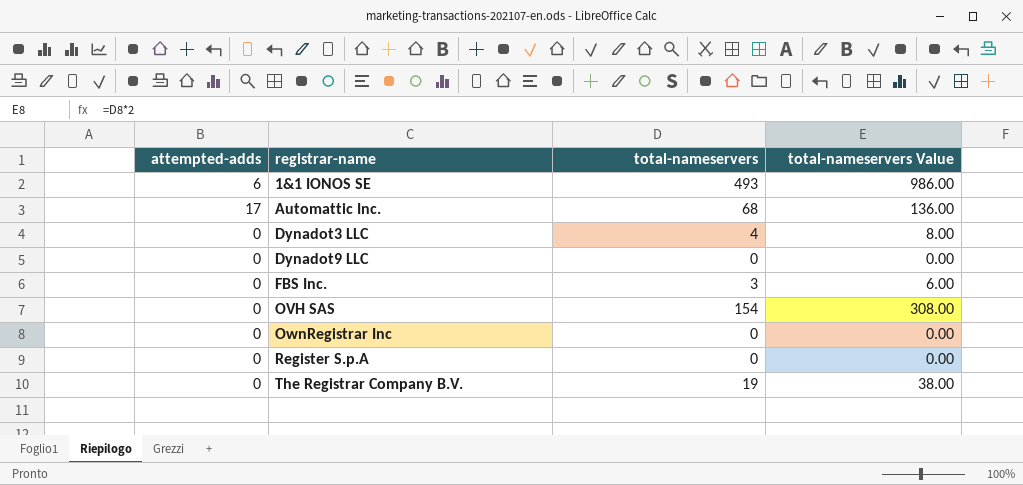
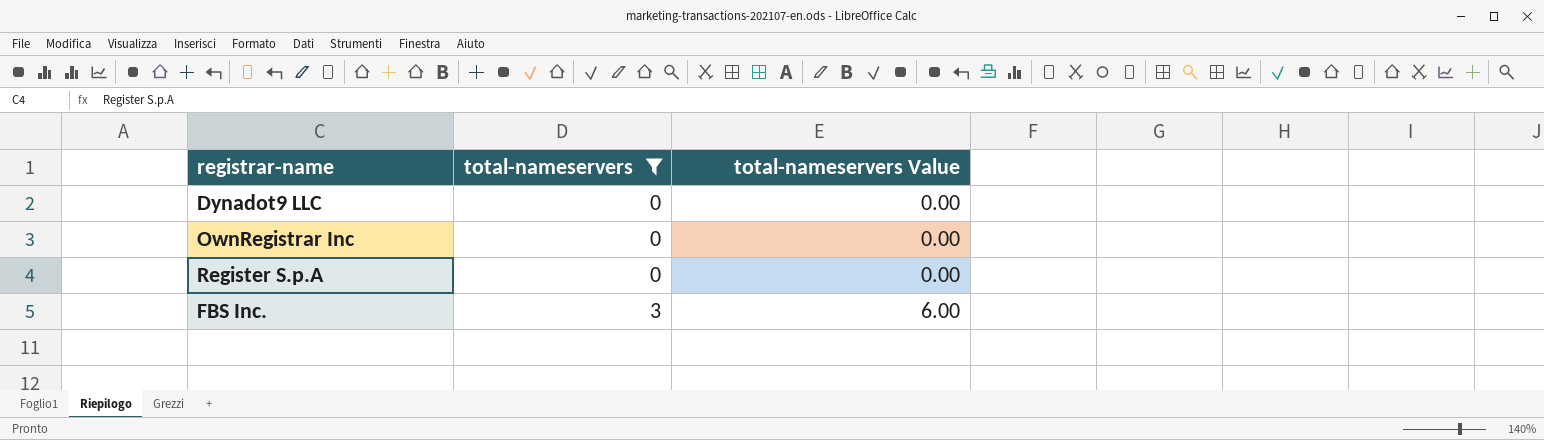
filter: none -> total-nameservers <= 3
row order: registrar-name ascending -> total-nameservers ascending
column attempted-adds | position: 1 -> none

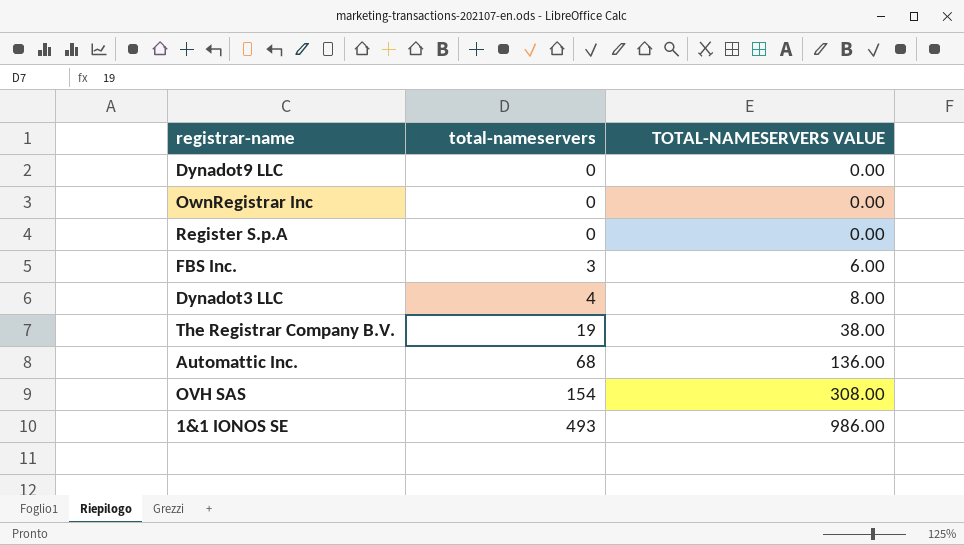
filter: total-nameservers <= 3 -> none
column name: total-nameservers Value -> TOTAL-NAMESERVERS VALUE

